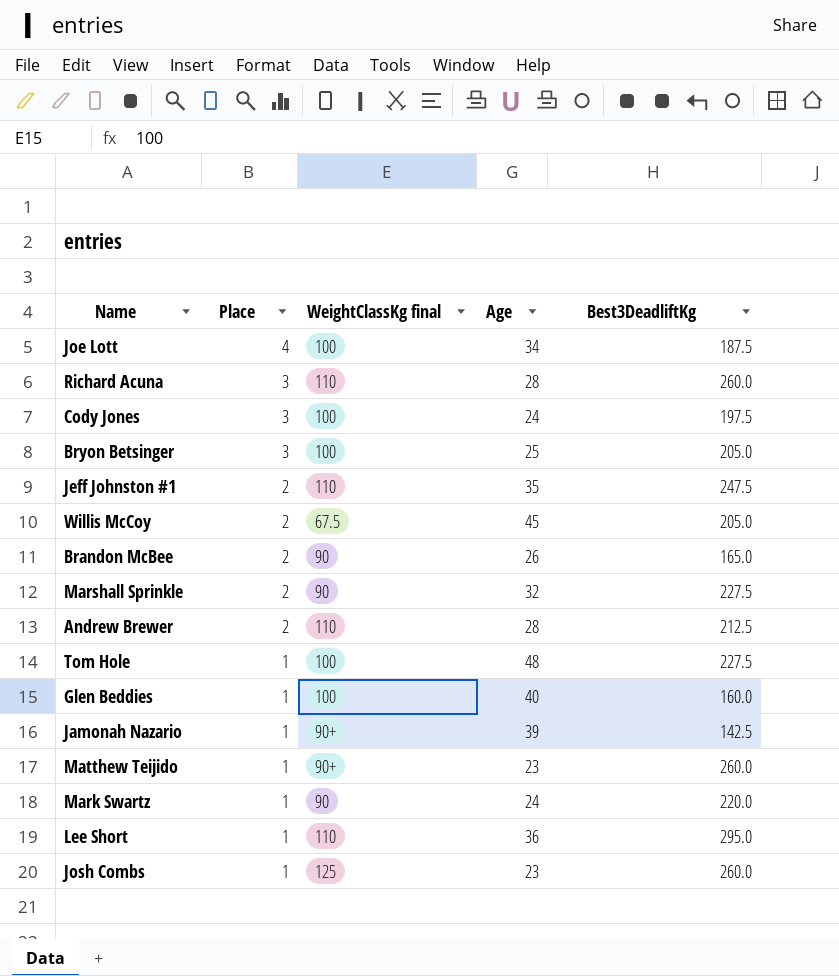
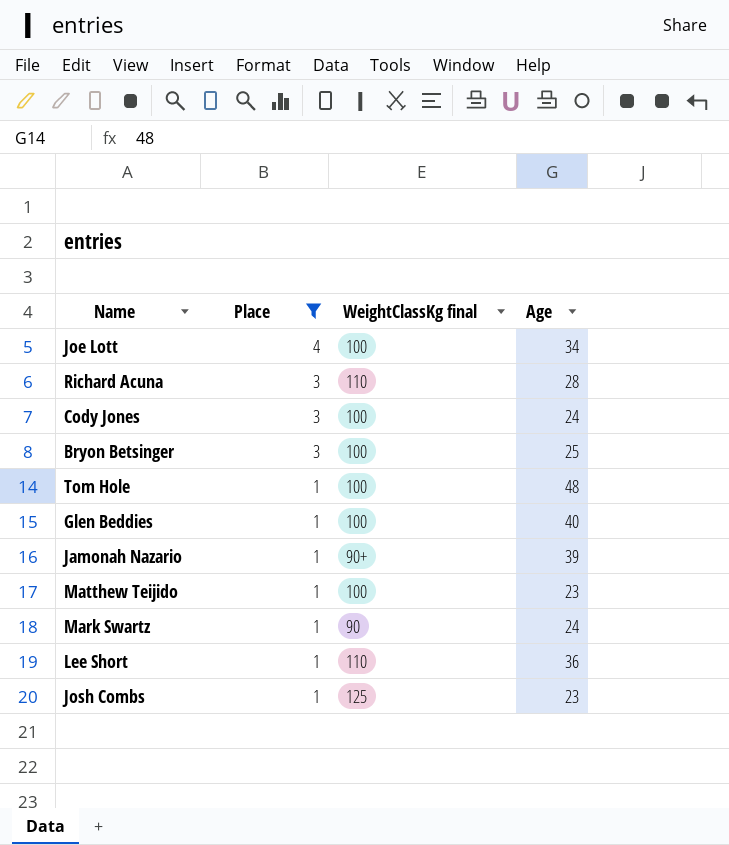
filter: none -> Place != 2
column Best3DeadliftKg | position: 5 -> none
Matthew Teijido | WeightClassKg final: 90+ -> 100

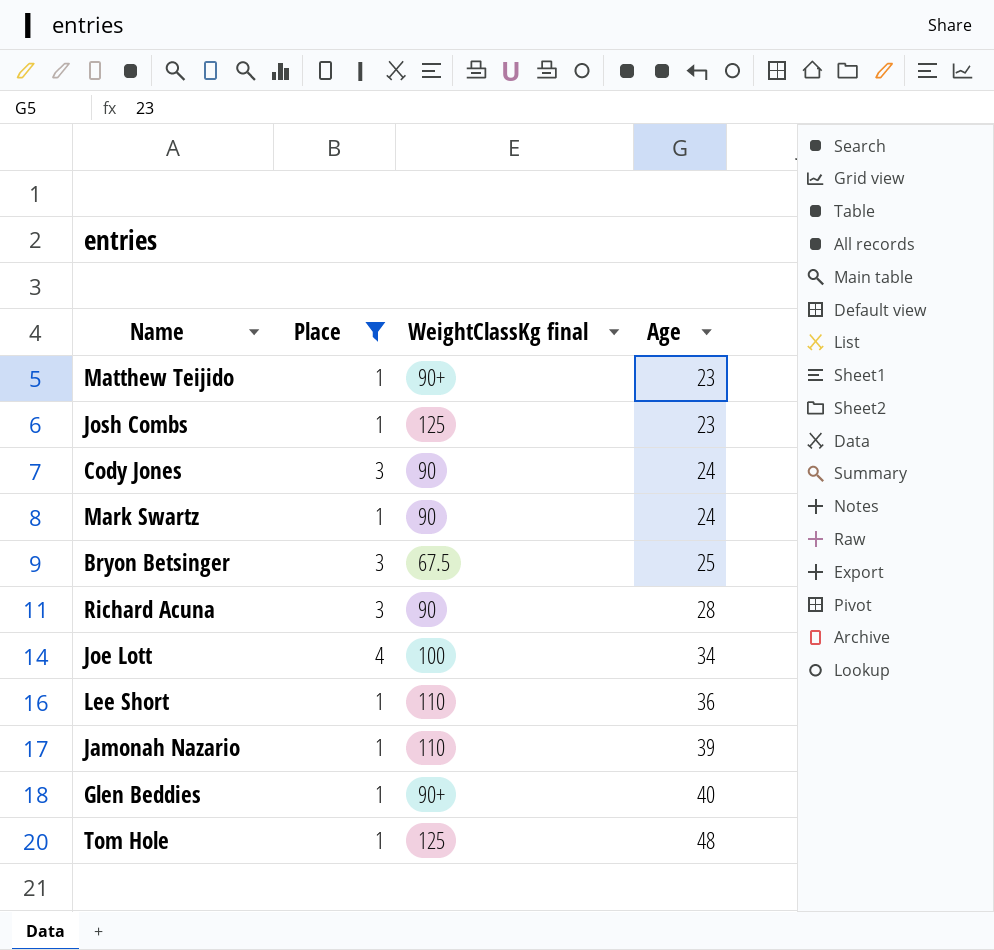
row order: Place descending -> Age ascending
Matthew Teijido | WeightClassKg final: 100 -> 90+
Cody Jones | WeightClassKg final: 100 -> 90
Bryon Betsinger | WeightClassKg final: 100 -> 67.5
Richard Acuna | WeightClassKg final: 110 -> 90
Jamonah Nazario | WeightClassKg final: 90+ -> 110
Glen Beddies | WeightClassKg final: 100 -> 90+
Tom Hole | WeightClassKg final: 100 -> 125

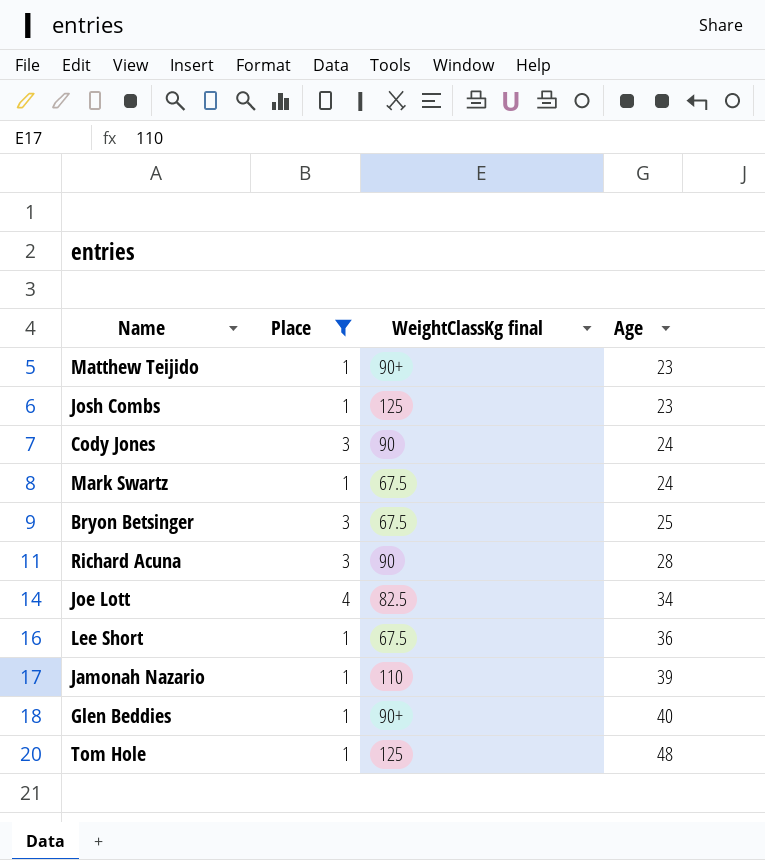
Mark Swartz | WeightClassKg final: 90 -> 67.5
Joe Lott | WeightClassKg final: 100 -> 82.5
Lee Short | WeightClassKg final: 110 -> 67.5

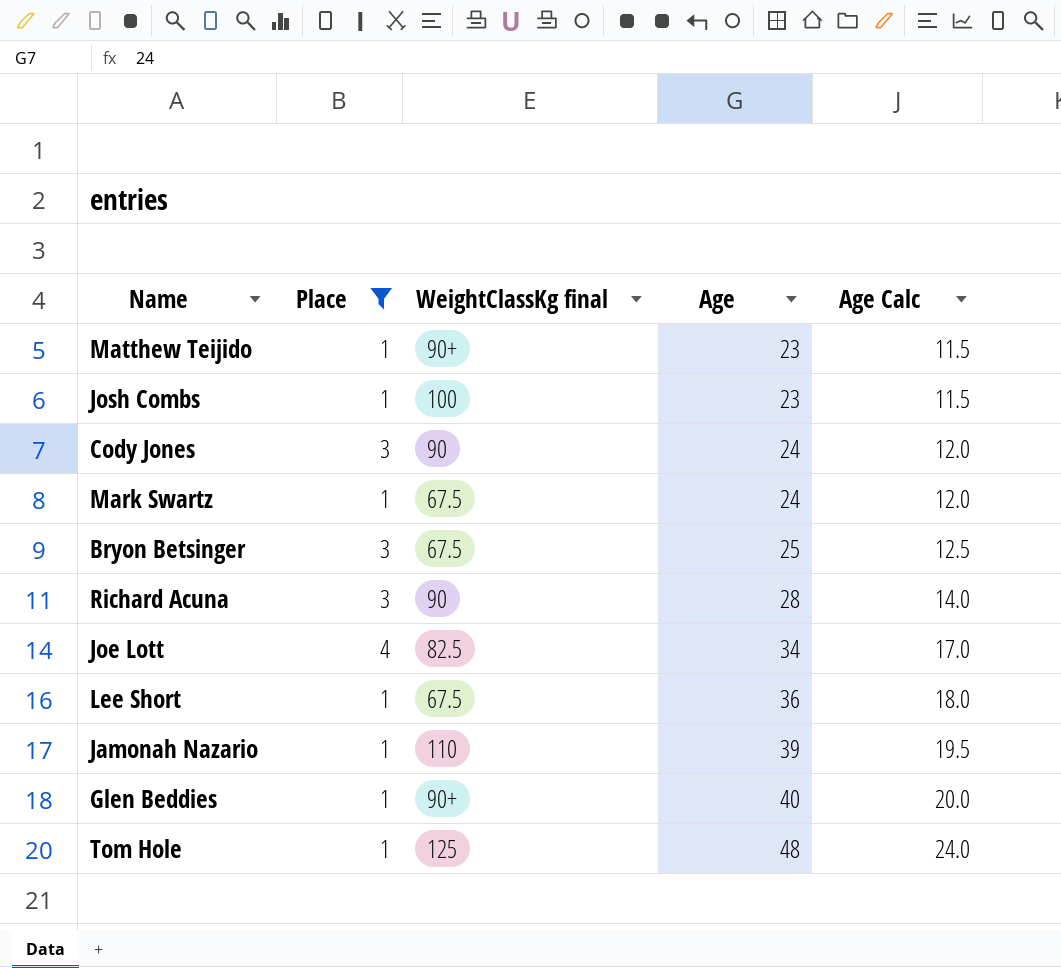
column Age Calc | formula: none -> [Age] * 0.5
Josh Combs | WeightClassKg final: 125 -> 100

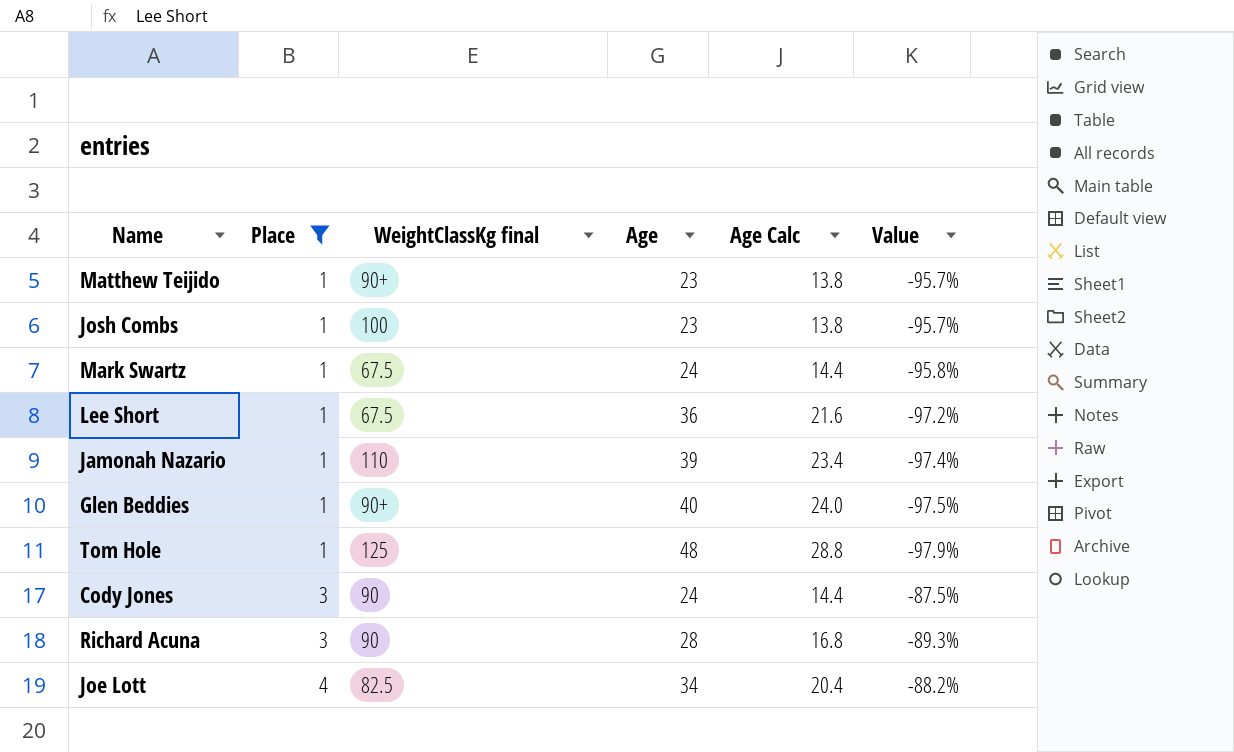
row order: Age ascending -> Place ascending
column Age Calc | formula: [Age] * 0.5 -> [Age] * 0.6
column Value | formula: none -> ([Place] - [Age]) / [Age]
row Bryon Betsinger: 3 | 67.5 | 25 | 12.5 -> none

